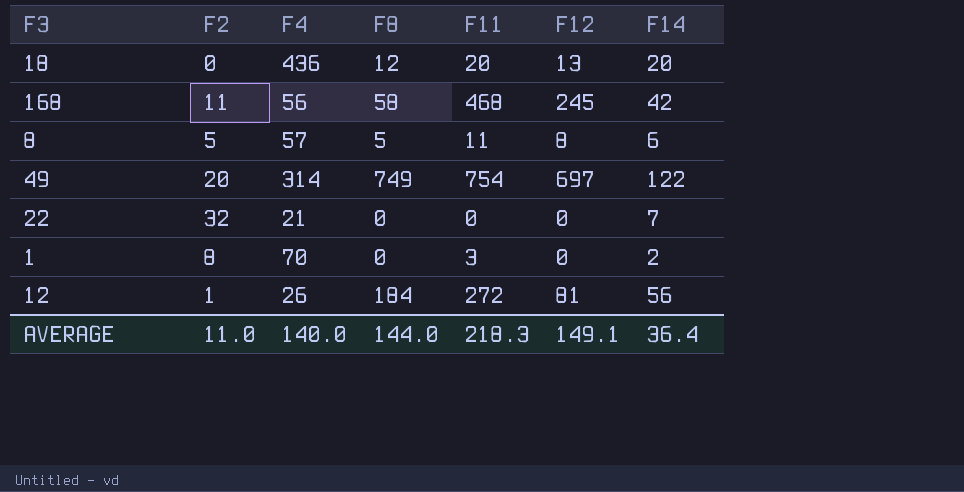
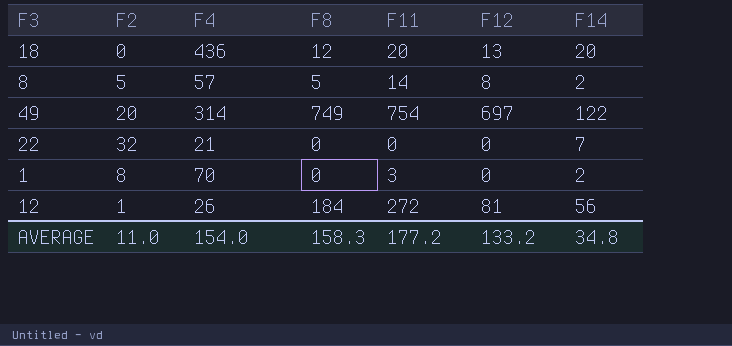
row 168: 11 | 56 | 58 | 468 | 245 | 42 -> none
8 | F11: 11 -> 14
8 | F14: 6 -> 2
AVERAGE | F4: 140.0 -> 154.0
AVERAGE | F8: 144.0 -> 158.3
AVERAGE | F11: 218.3 -> 177.2
AVERAGE | F12: 149.1 -> 133.2
AVERAGE | F14: 36.4 -> 34.8

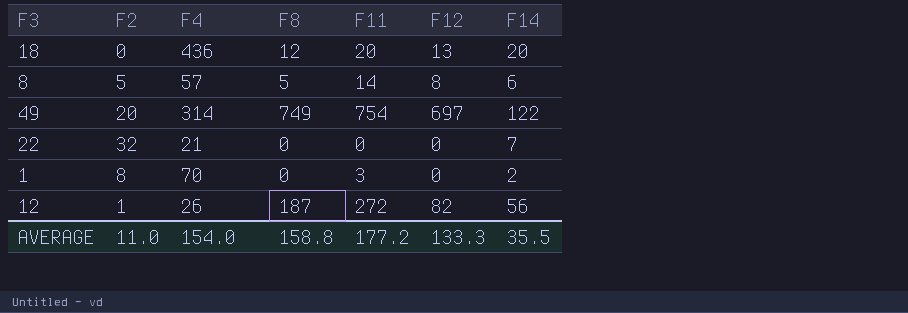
8 | F14: 2 -> 6
12 | F8: 184 -> 187
12 | F12: 81 -> 82
AVERAGE | F8: 158.3 -> 158.8
AVERAGE | F12: 133.2 -> 133.3
AVERAGE | F14: 34.8 -> 35.5

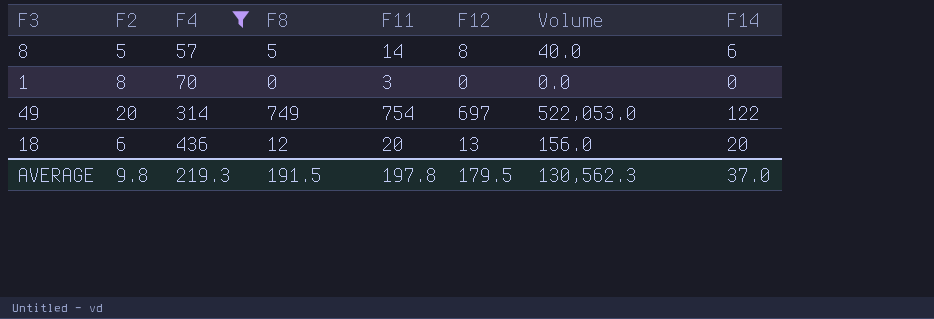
filter: none -> F4 >= 57
row order: none -> F4 ascending
column Volume | formula: none -> [F8] * [F12]
1 | F14: 2 -> 0
18 | F2: 0 -> 6
AVERAGE | F2: 11.0 -> 9.8
AVERAGE | F4: 154.0 -> 219.3
AVERAGE | F8: 158.8 -> 191.5
AVERAGE | F11: 177.2 -> 197.8
AVERAGE | F12: 133.3 -> 179.5
AVERAGE | F14: 35.5 -> 37.0

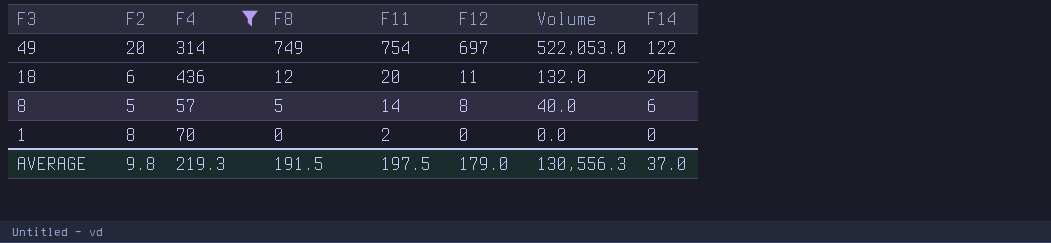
row order: F4 ascending -> F3 descending
18 | F12: 13 -> 11
18 | Volume: 156.0 -> 132.0
1 | F11: 3 -> 2
AVERAGE | F11: 197.8 -> 197.5
AVERAGE | F12: 179.5 -> 179.0
AVERAGE | Volume: 130,562.3 -> 130,556.3

